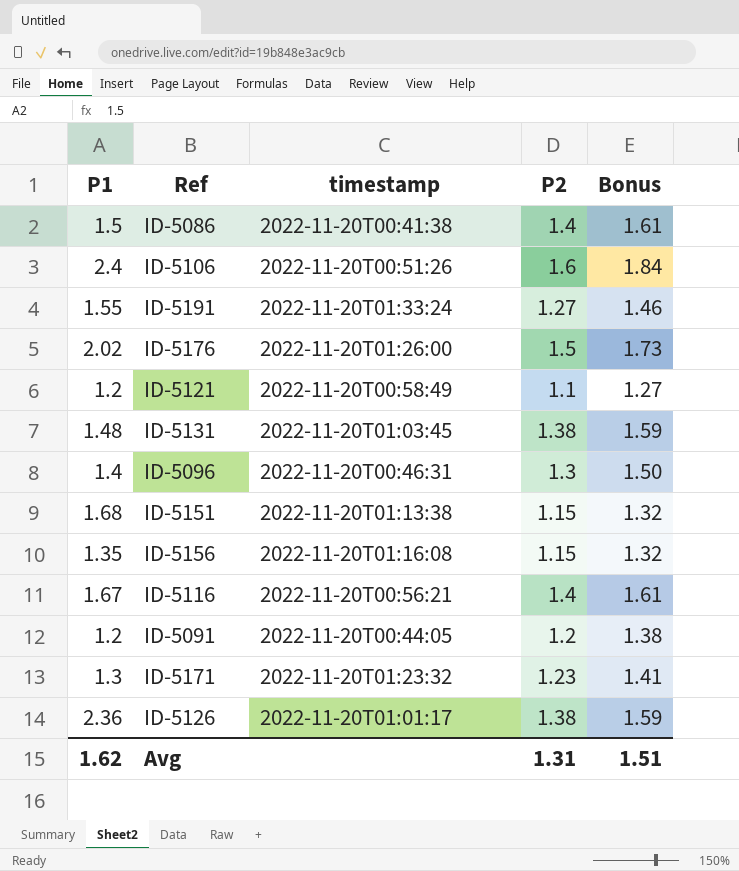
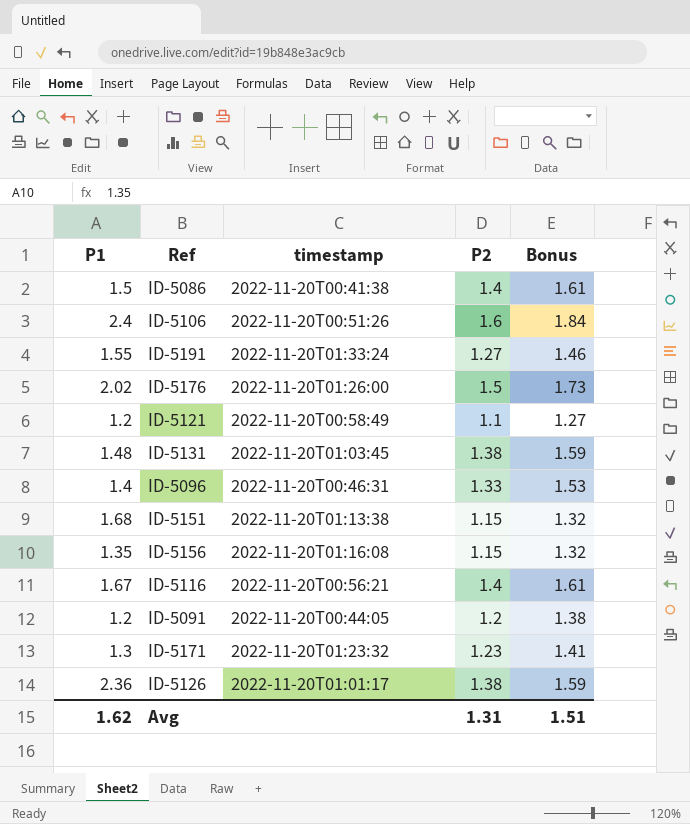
ID-5096 | P2: 1.3 -> 1.33
ID-5096 | Bonus: 1.50 -> 1.53

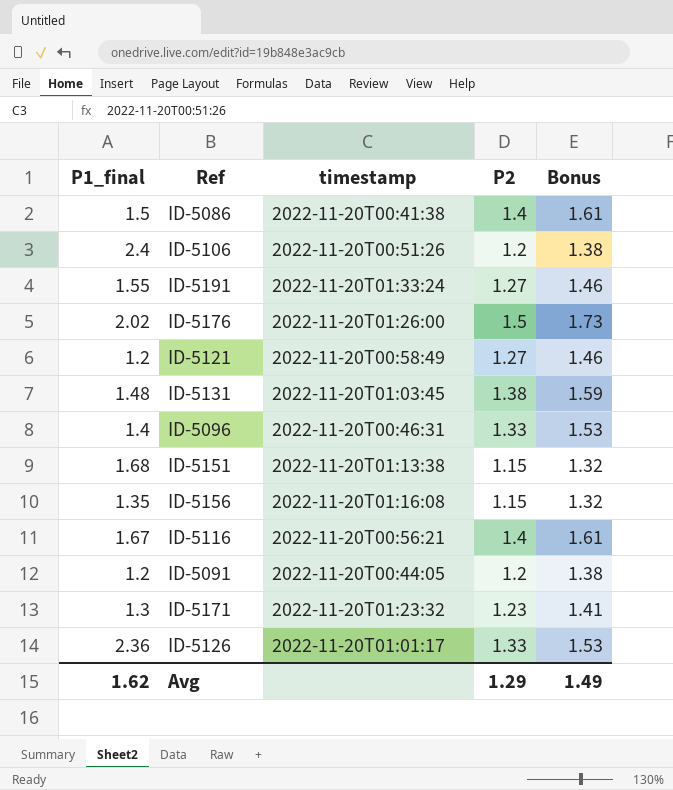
column name: P1 -> P1_final
ID-5106 | P2: 1.6 -> 1.2
ID-5106 | Bonus: 1.84 -> 1.38
ID-5121 | P2: 1.1 -> 1.27
ID-5121 | Bonus: 1.27 -> 1.46
ID-5126 | P2: 1.38 -> 1.33
ID-5126 | Bonus: 1.59 -> 1.53
Avg | P2: 1.31 -> 1.29
Avg | Bonus: 1.51 -> 1.49

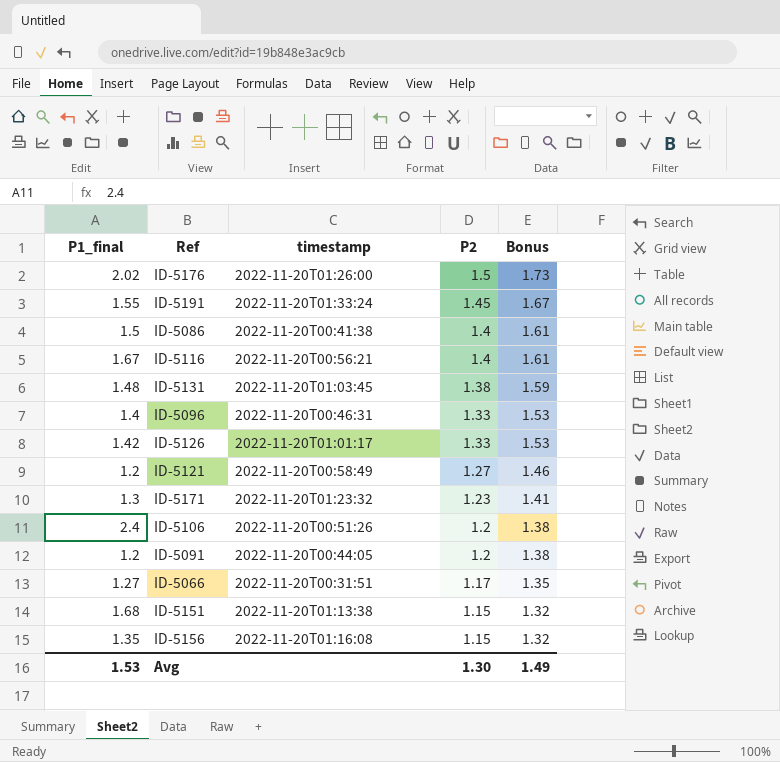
row order: none -> P2 descending
ID-5191 | P2: 1.27 -> 1.45
ID-5191 | Bonus: 1.46 -> 1.67
ID-5126 | P1_final: 2.36 -> 1.42
row ID-5066: none -> 1.27 | 2022-11-20T00:31:51 | 1.17 | 1.35
Avg | P1_final: 1.62 -> 1.53
Avg | P2: 1.29 -> 1.30

